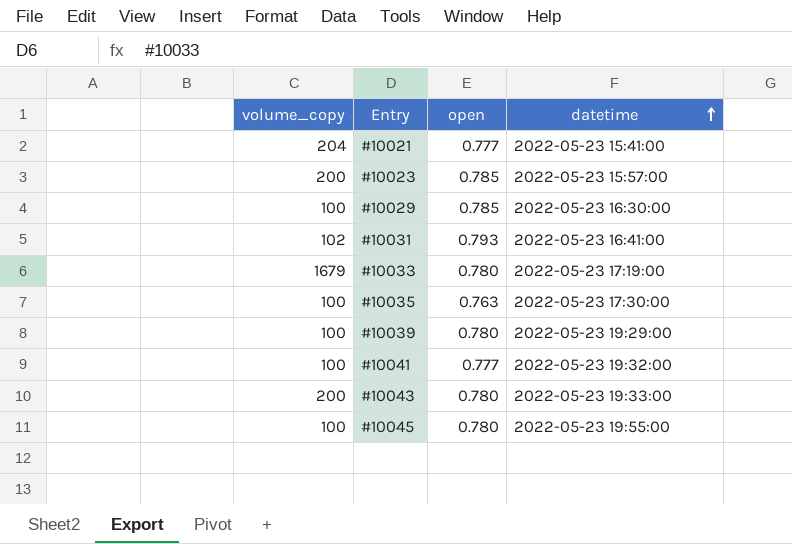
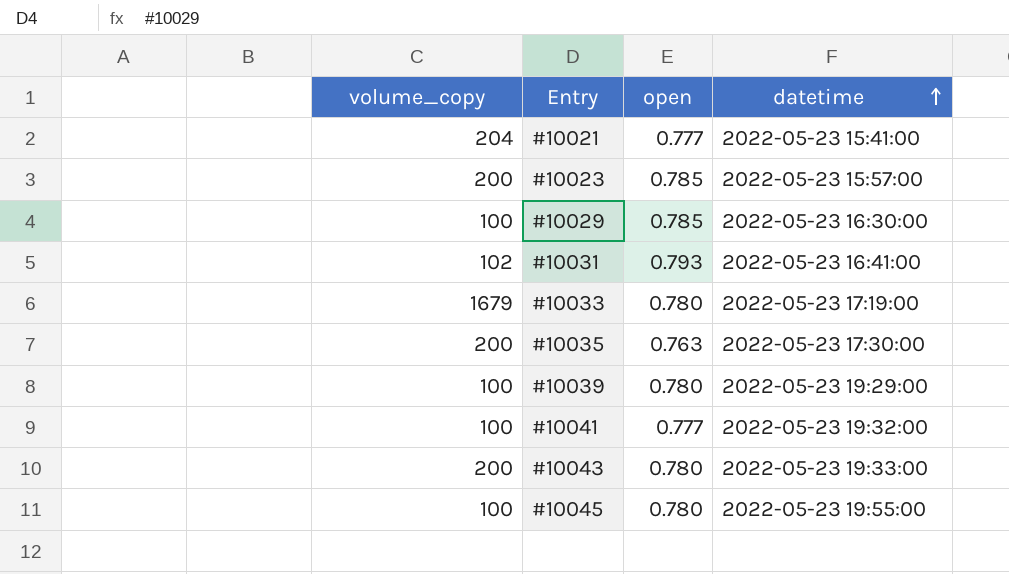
#10035 | volume_copy: 100 -> 200

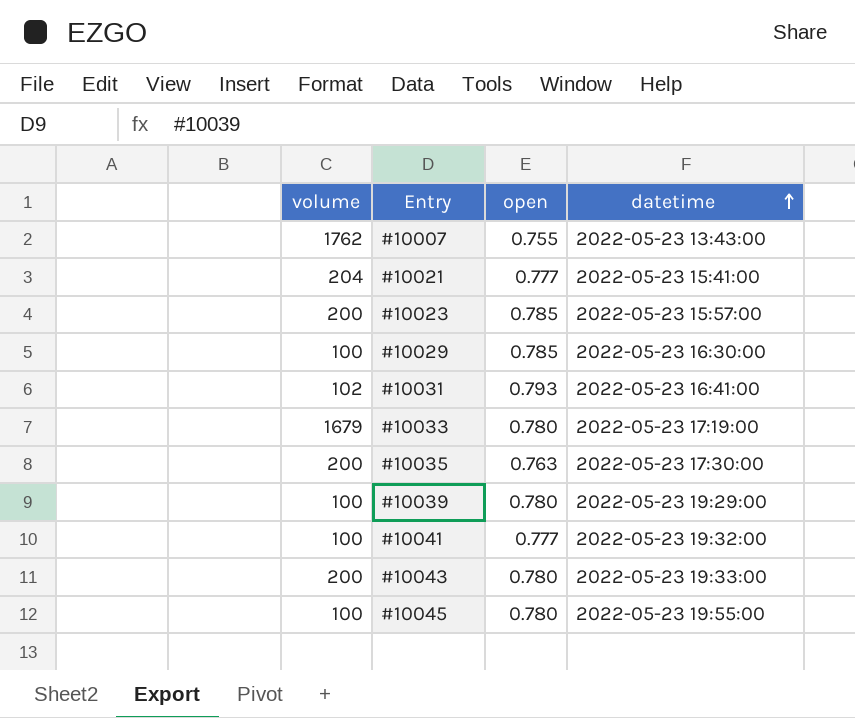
column name: volume_copy -> volume
row #10007: none -> 1762 | 0.755 | 2022-05-23 13:43:00

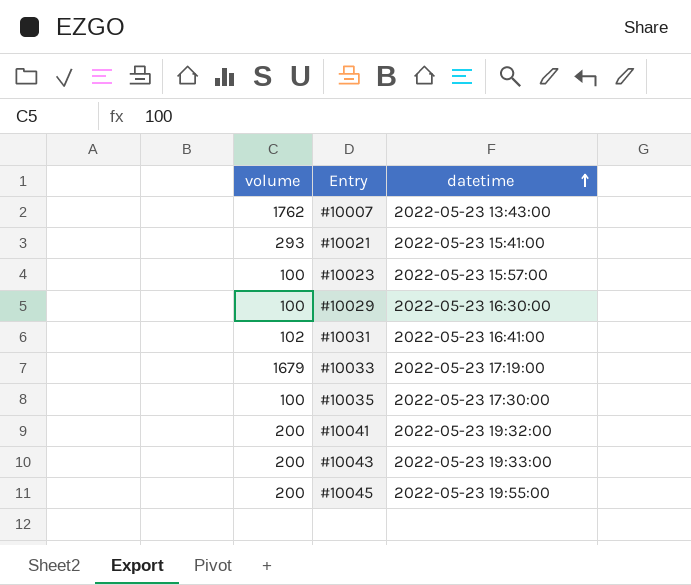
column open | position: 3 -> none
row #10039: 100 | 0.780 | 2022-05-23 19:29:00 -> none
#10021 | volume: 204 -> 293
#10023 | volume: 200 -> 100
#10035 | volume: 200 -> 100
#10041 | volume: 100 -> 200
#10045 | volume: 100 -> 200

